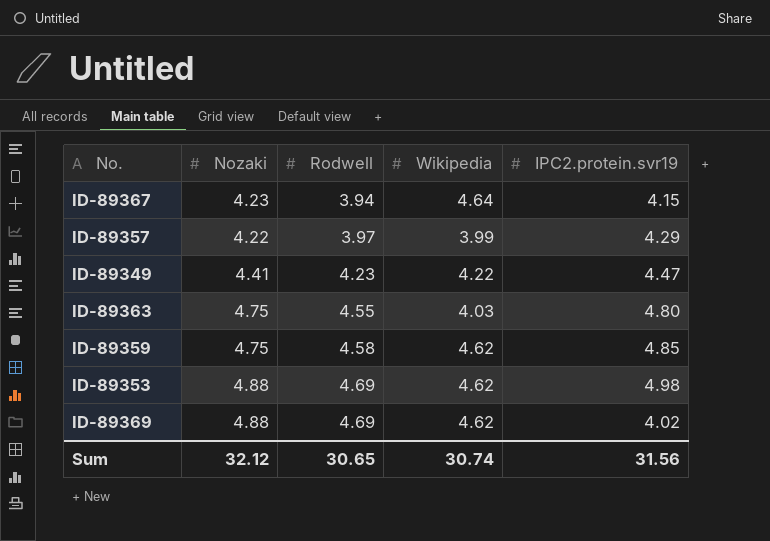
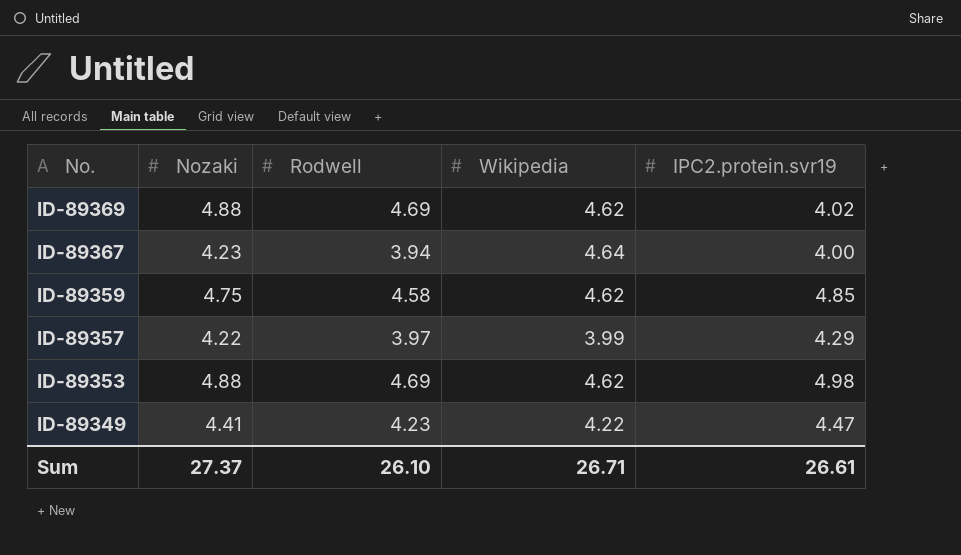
row order: Rodwell ascending -> No. descending
row ID-89363: 4.75 | 4.55 | 4.03 | 4.80 -> none
ID-89367 | IPC2.protein.svr19: 4.15 -> 4.00
Sum | Nozaki: 32.12 -> 27.37
Sum | Rodwell: 30.65 -> 26.10
Sum | Wikipedia: 30.74 -> 26.71
Sum | IPC2.protein.svr19: 31.56 -> 26.61

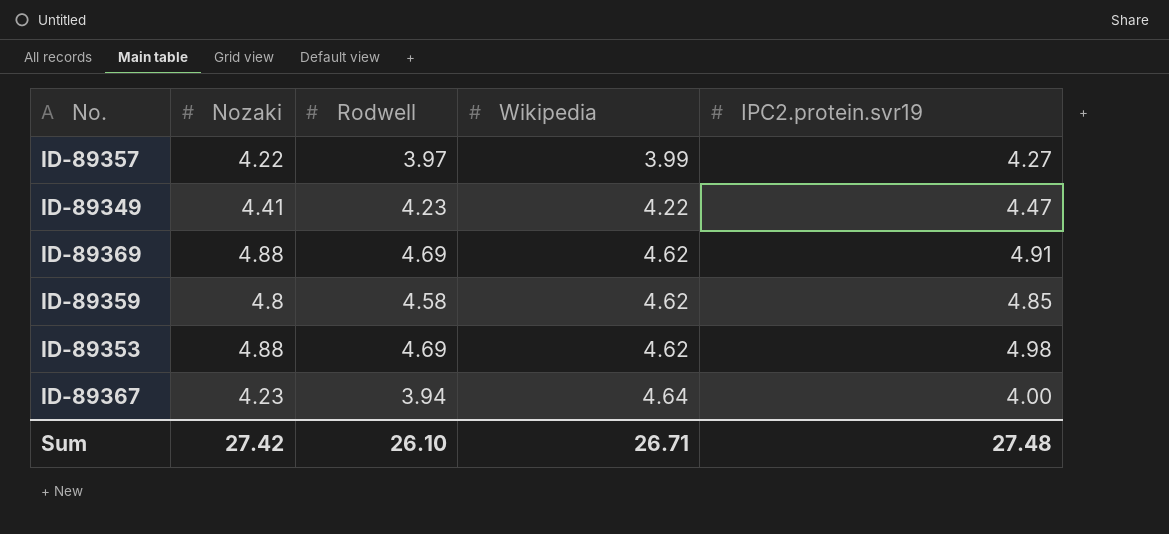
row order: No. descending -> Wikipedia ascending
ID-89357 | IPC2.protein.svr19: 4.29 -> 4.27
ID-89369 | IPC2.protein.svr19: 4.02 -> 4.91
ID-89359 | Nozaki: 4.75 -> 4.8
Sum | Nozaki: 27.37 -> 27.42
Sum | IPC2.protein.svr19: 26.61 -> 27.48

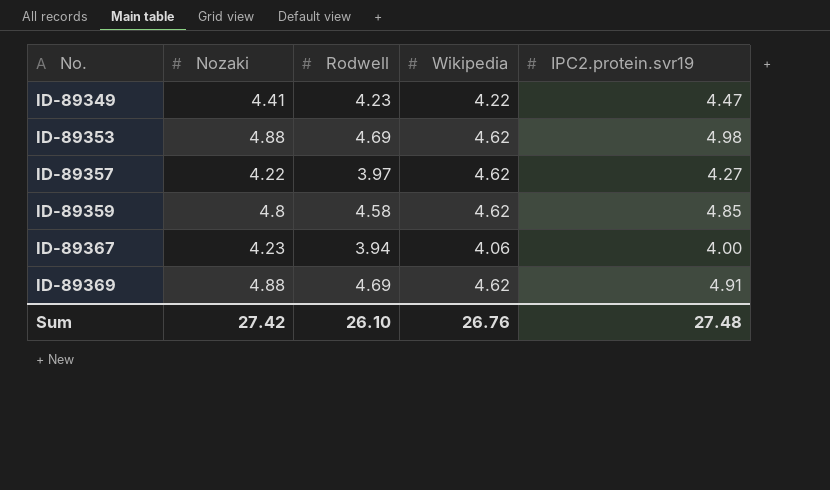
row order: Wikipedia ascending -> No. ascending
ID-89357 | Wikipedia: 3.99 -> 4.62
ID-89367 | Wikipedia: 4.64 -> 4.06
Sum | Wikipedia: 26.71 -> 26.76

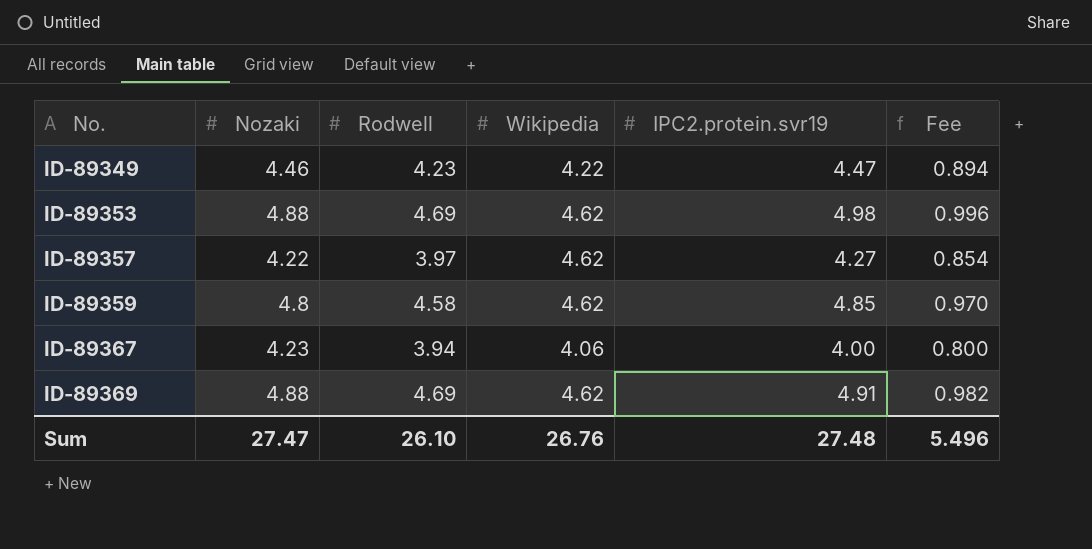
column Fee | formula: none -> [IPC2.protein.svr19] * 0.2
ID-89349 | Nozaki: 4.41 -> 4.46
Sum | Nozaki: 27.42 -> 27.47

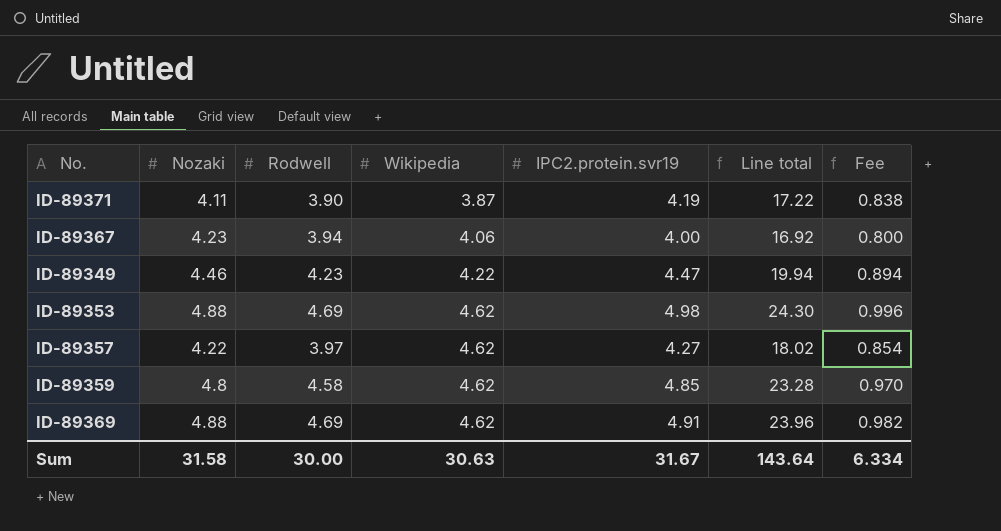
row order: No. ascending -> Wikipedia ascending
column Line total | formula: none -> [Nozaki] * [IPC2.protein.svr19]
row ID-89371: none -> 4.11 | 3.90 | 3.87 | 4.19 | 17.22 | 0.838
Sum | Nozaki: 27.47 -> 31.58
Sum | Rodwell: 26.10 -> 30.00
Sum | Wikipedia: 26.76 -> 30.63
Sum | IPC2.protein.svr19: 27.48 -> 31.67
Sum | Fee: 5.496 -> 6.334

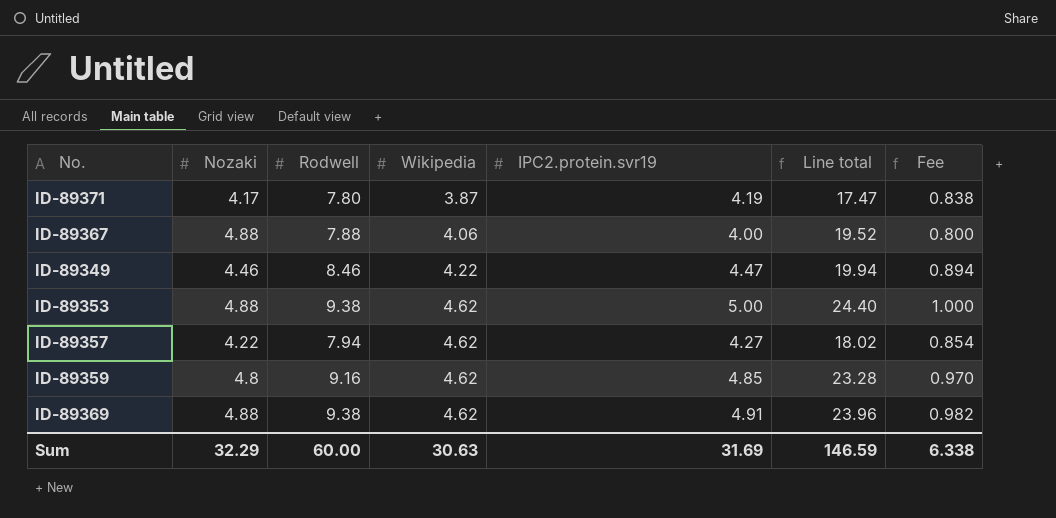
ID-89371 | Nozaki: 4.11 -> 4.17
ID-89371 | Rodwell: 3.90 -> 7.80
ID-89371 | Line total: 17.22 -> 17.47
ID-89367 | Nozaki: 4.23 -> 4.88
ID-89367 | Rodwell: 3.94 -> 7.88
ID-89367 | Line total: 16.92 -> 19.52
ID-89349 | Rodwell: 4.23 -> 8.46
ID-89353 | Rodwell: 4.69 -> 9.38
ID-89353 | IPC2.protein.svr19: 4.98 -> 5.00
ID-89353 | Line total: 24.30 -> 24.40
ID-89353 | Fee: 0.996 -> 1.000
ID-89357 | Rodwell: 3.97 -> 7.94
ID-89359 | Rodwell: 4.58 -> 9.16
ID-89369 | Rodwell: 4.69 -> 9.38
Sum | Nozaki: 31.58 -> 32.29
Sum | Rodwell: 30.00 -> 60.00
Sum | IPC2.protein.svr19: 31.67 -> 31.69
Sum | Line total: 143.64 -> 146.59
Sum | Fee: 6.334 -> 6.338

